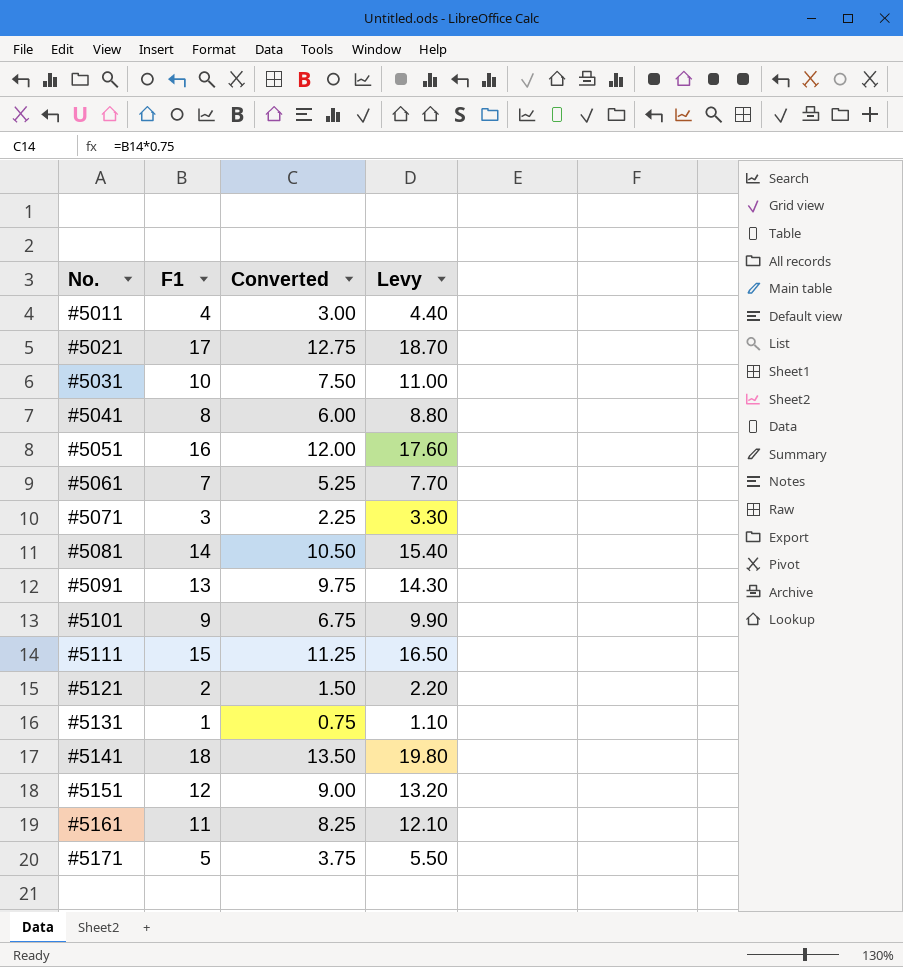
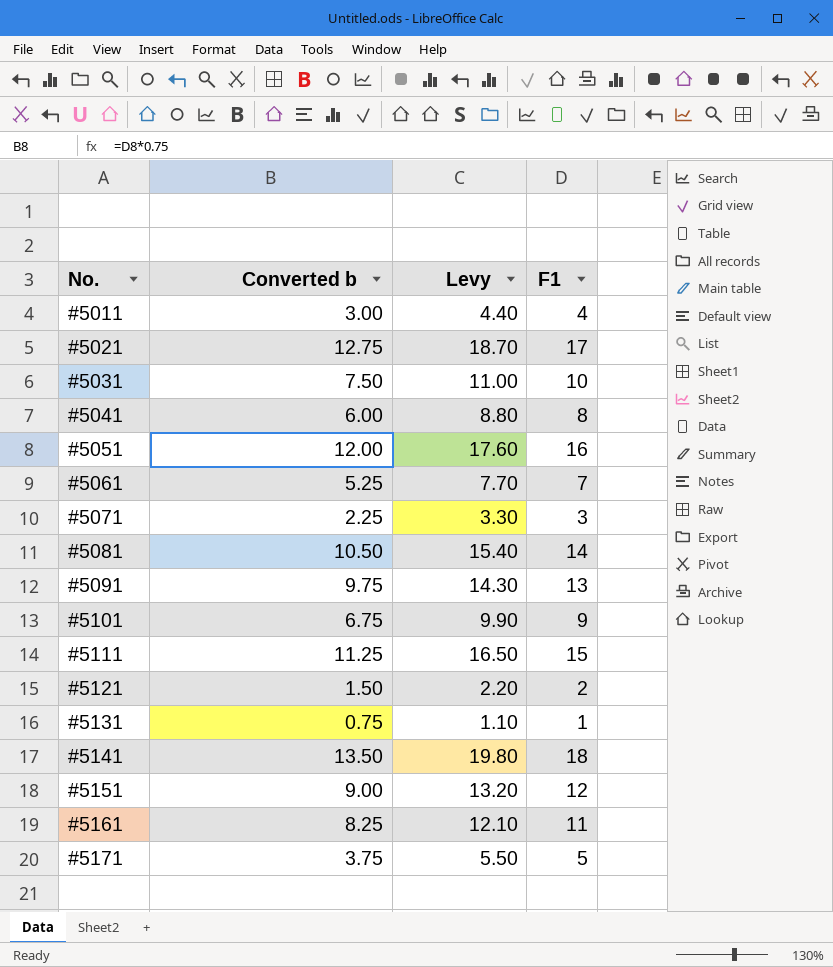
column name: Converted -> Converted b
column F1 | position: 2 -> 4

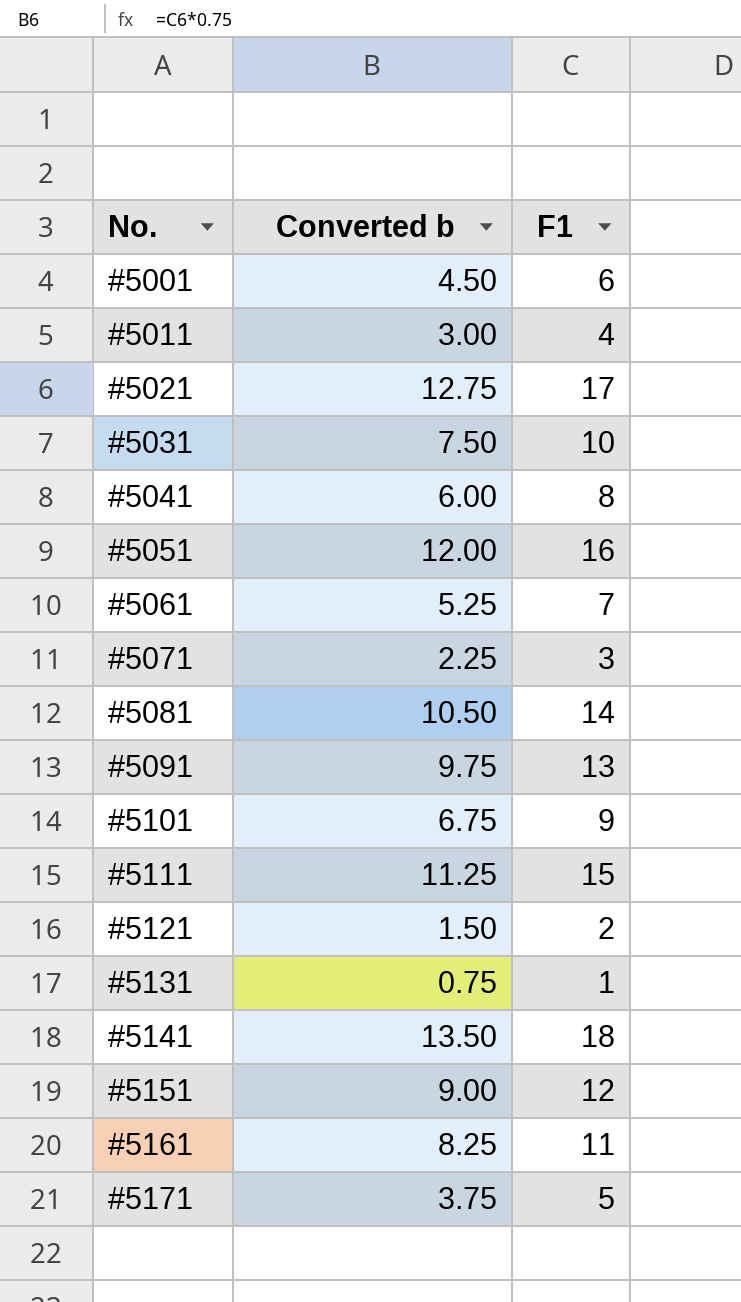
column Levy | formula: [F1] * 1.1 -> none
row #5001: none -> 4.50 | 6

